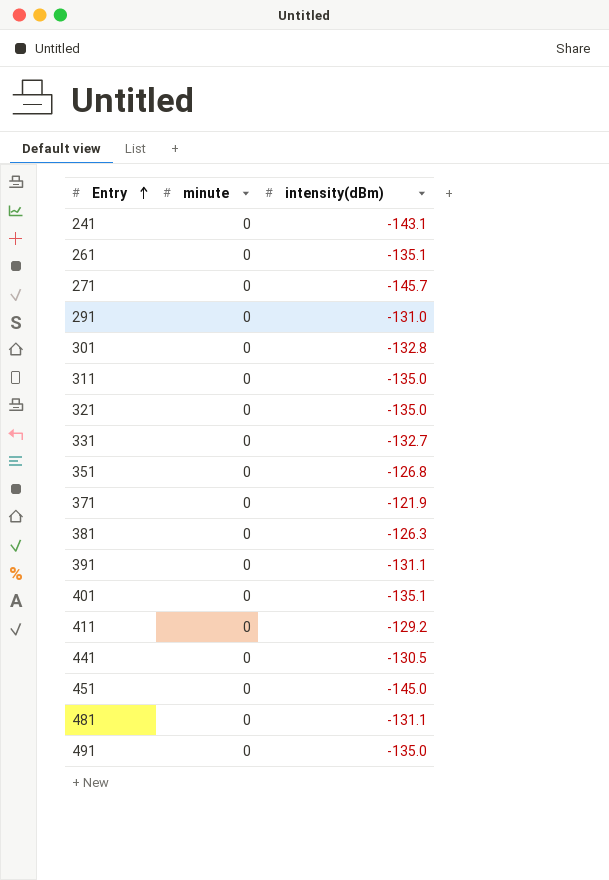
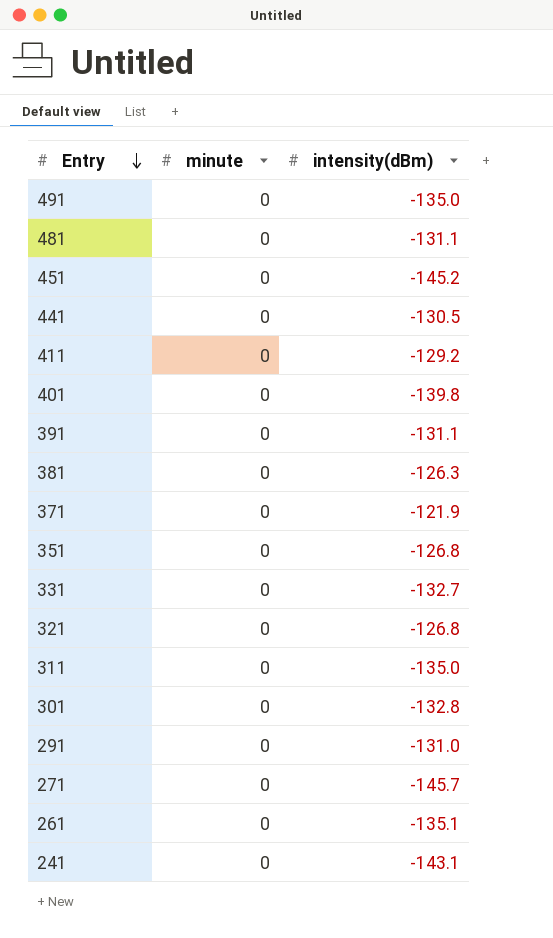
row order: Entry ascending -> Entry descending
451 | intensity(dBm): -145.0 -> -145.2
401 | intensity(dBm): -135.1 -> -139.8
321 | intensity(dBm): -135.0 -> -126.8

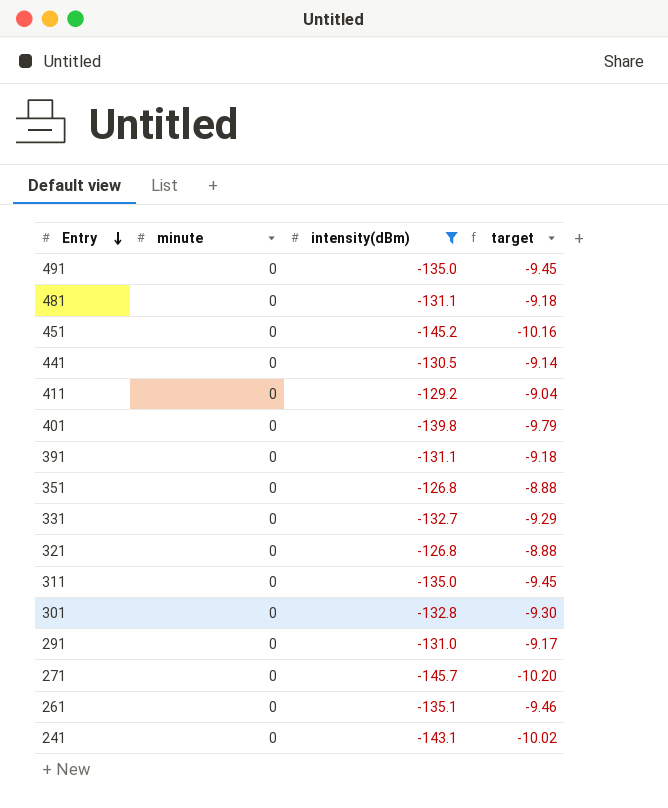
filter: none -> intensity(dBm) <= -126.8
column target | formula: none -> [intensity(dBm)] * 0.07

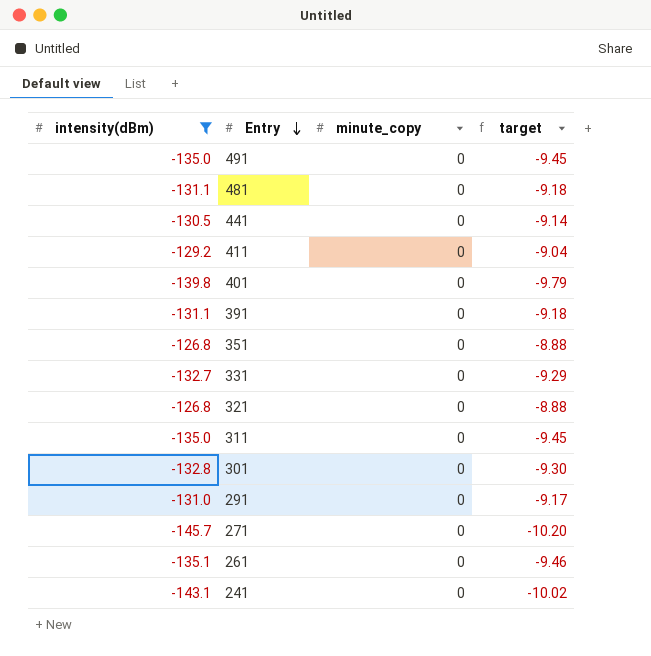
column intensity(dBm) | position: 3 -> 1
column name: minute -> minute_copy
row 451: 0 | -145.2 | -10.16 -> none

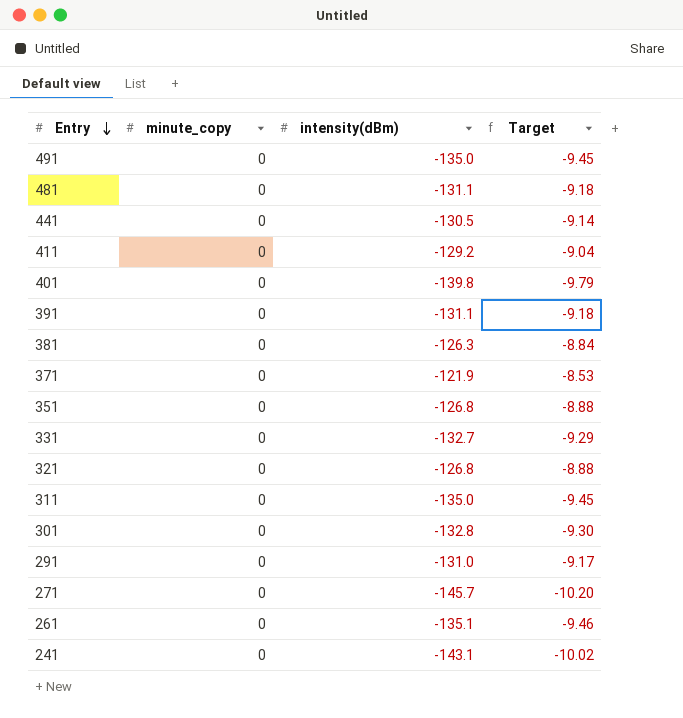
filter: intensity(dBm) <= -126.8 -> none
column intensity(dBm) | position: 1 -> 3
column name: target -> Target

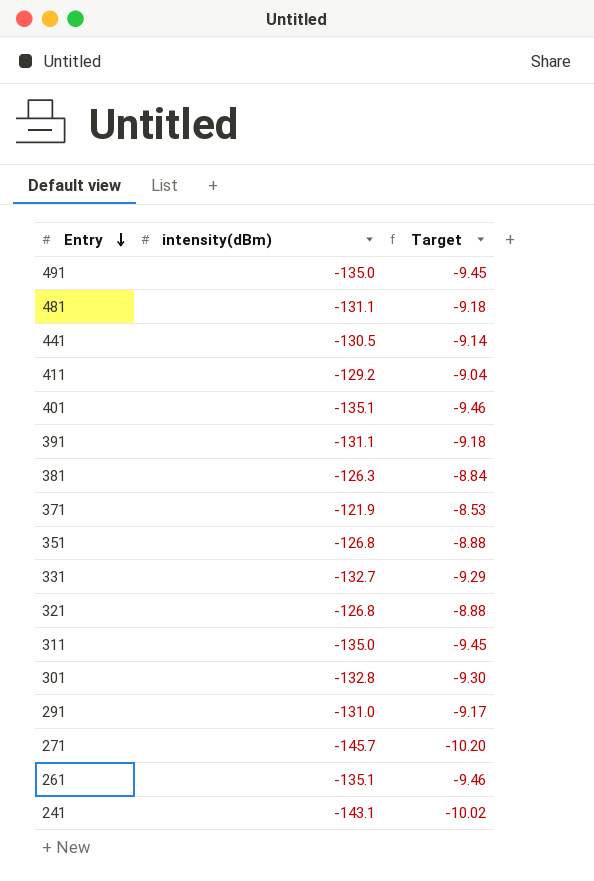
column minute_copy | position: 2 -> none
401 | intensity(dBm): -139.8 -> -135.1
401 | Target: -9.79 -> -9.46

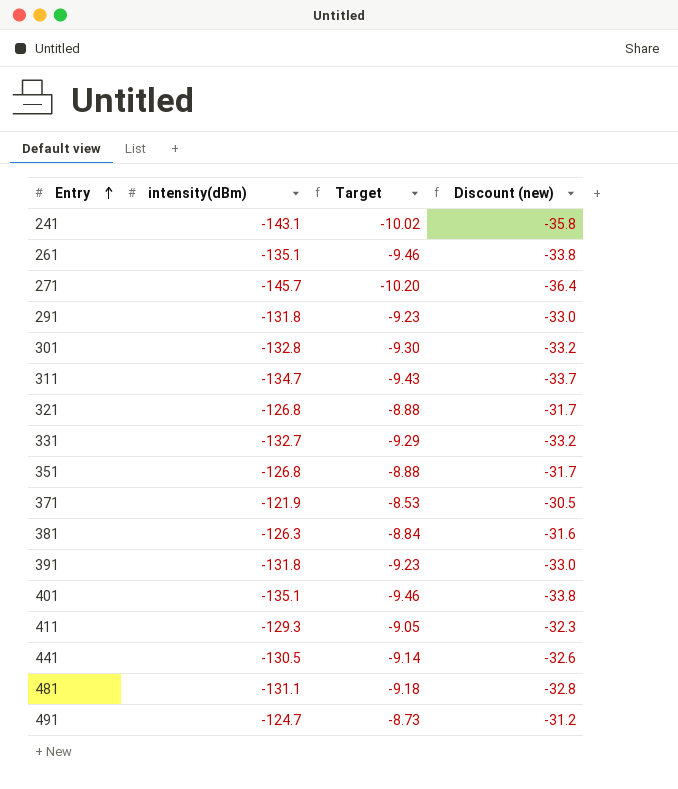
row order: Entry descending -> Entry ascending
column Discount (new) | formula: none -> [intensity(dBm)] * 0.25
291 | intensity(dBm): -131.0 -> -131.8
291 | Target: -9.17 -> -9.23
311 | intensity(dBm): -135.0 -> -134.7
311 | Target: -9.45 -> -9.43
391 | intensity(dBm): -131.1 -> -131.8
391 | Target: -9.18 -> -9.23
411 | intensity(dBm): -129.2 -> -129.3
411 | Target: -9.04 -> -9.05
491 | intensity(dBm): -135.0 -> -124.7
491 | Target: -9.45 -> -8.73

